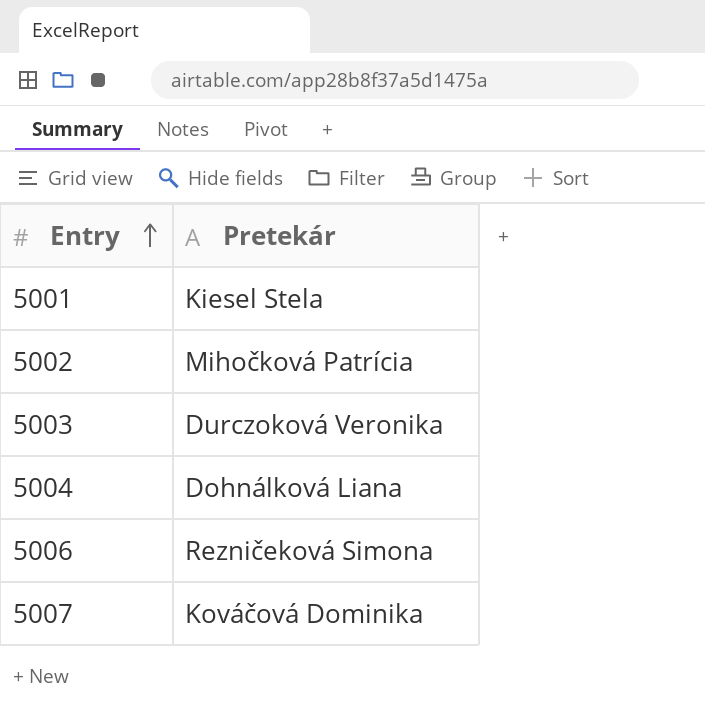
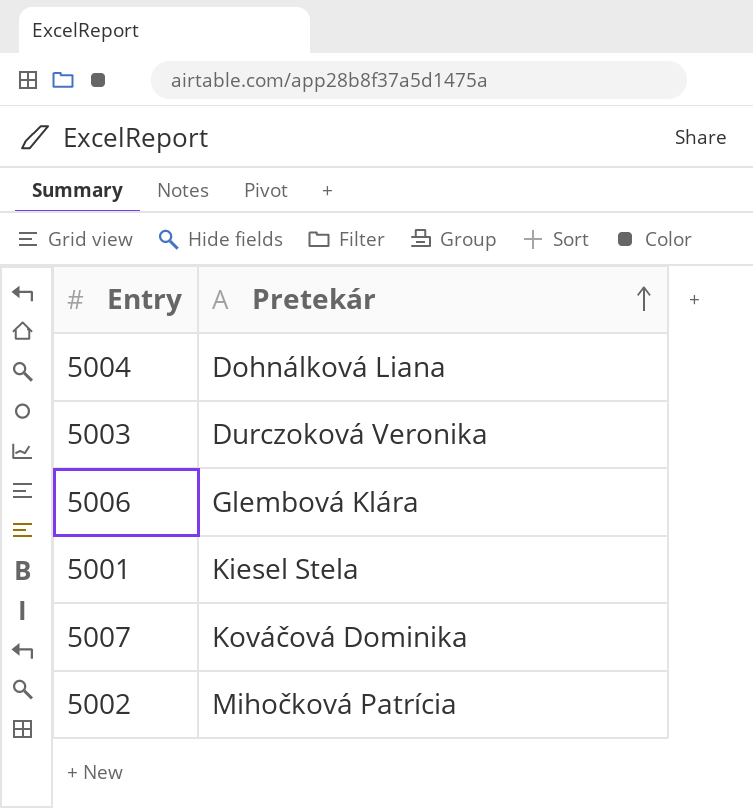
row order: Entry ascending -> Pretekár ascending
5006 | Pretekár: Rezničeková Simona -> Glembová Klára

